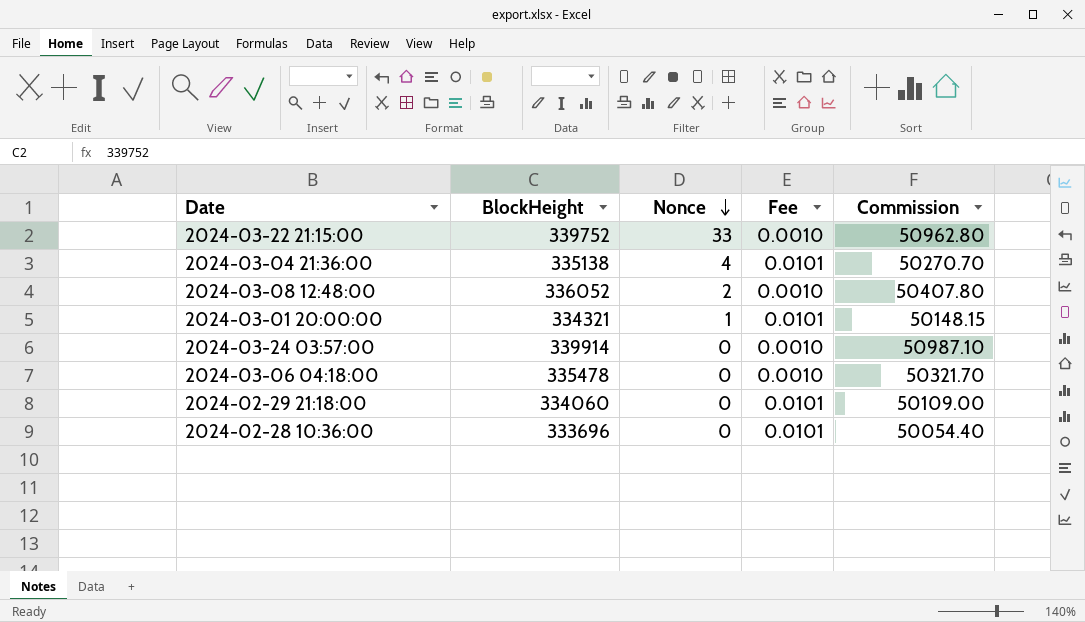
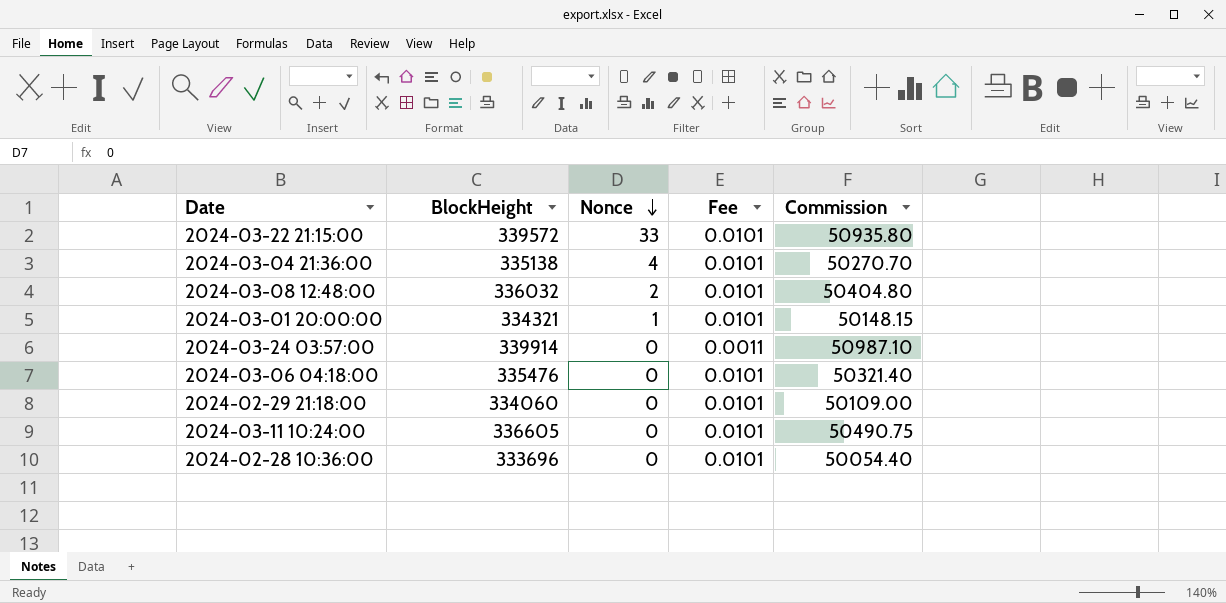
2024-03-22 21:15:00 | BlockHeight: 339752 -> 339572
2024-03-22 21:15:00 | Fee: 0.0010 -> 0.0101
2024-03-22 21:15:00 | Commission: 50962.80 -> 50935.80
2024-03-08 12:48:00 | BlockHeight: 336052 -> 336032
2024-03-08 12:48:00 | Fee: 0.0010 -> 0.0101
2024-03-08 12:48:00 | Commission: 50407.80 -> 50404.80
2024-03-24 03:57:00 | Fee: 0.0010 -> 0.0011
2024-03-06 04:18:00 | BlockHeight: 335478 -> 335476
2024-03-06 04:18:00 | Fee: 0.0010 -> 0.0101
2024-03-06 04:18:00 | Commission: 50321.70 -> 50321.40
row 2024-03-11 10:24:00: none -> 336605 | 0 | 0.0101 | 50490.75

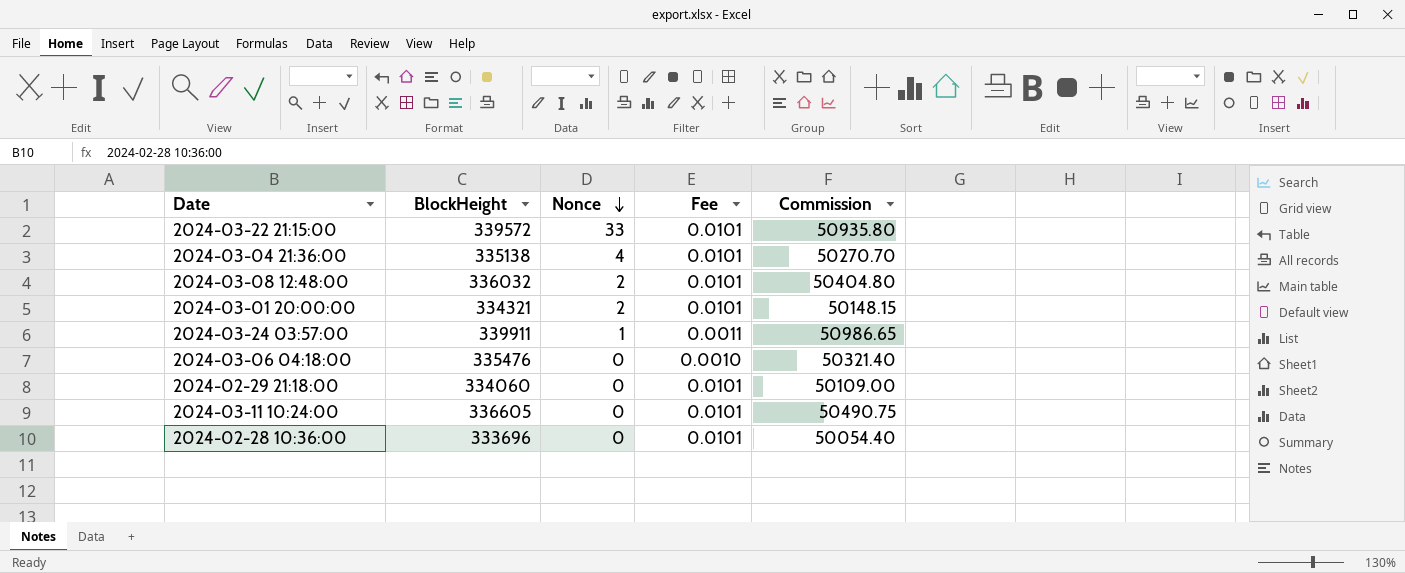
2024-03-01 20:00:00 | Nonce: 1 -> 2
2024-03-24 03:57:00 | BlockHeight: 339914 -> 339911
2024-03-24 03:57:00 | Nonce: 0 -> 1
2024-03-24 03:57:00 | Commission: 50987.10 -> 50986.65
2024-03-06 04:18:00 | Fee: 0.0101 -> 0.0010

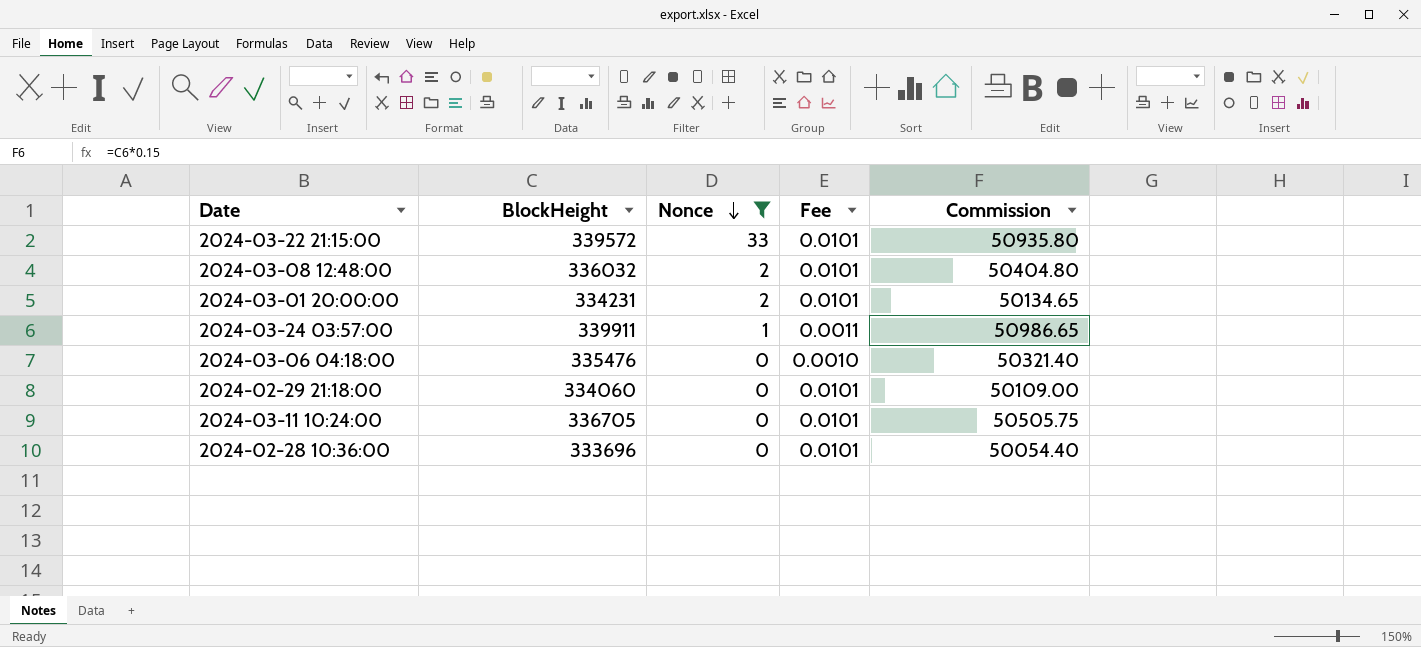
filter: none -> Nonce != 4
2024-03-01 20:00:00 | BlockHeight: 334321 -> 334231
2024-03-01 20:00:00 | Commission: 50148.15 -> 50134.65
2024-03-11 10:24:00 | BlockHeight: 336605 -> 336705
2024-03-11 10:24:00 | Commission: 50490.75 -> 50505.75

